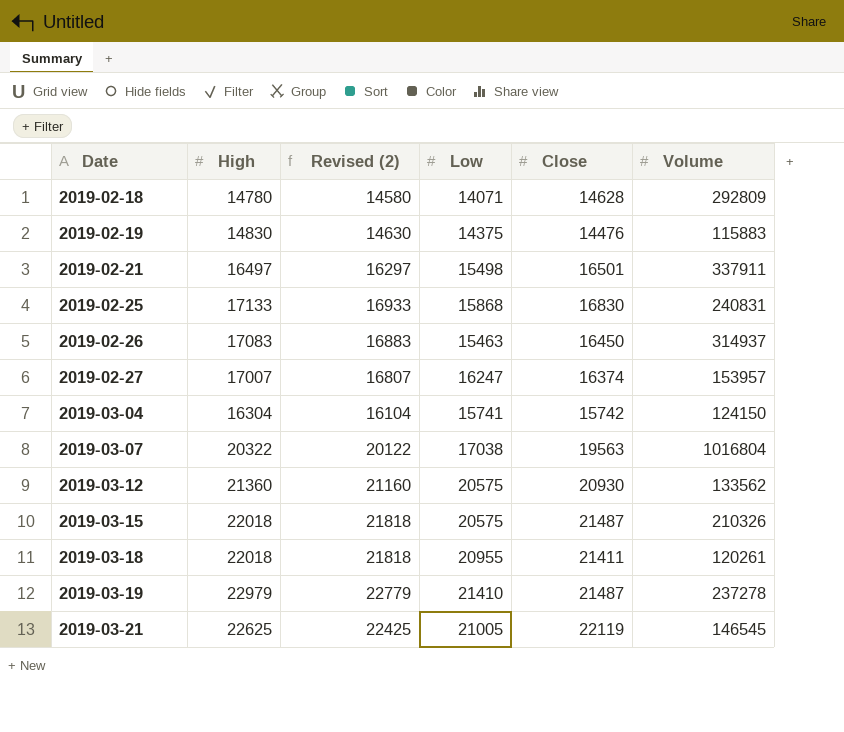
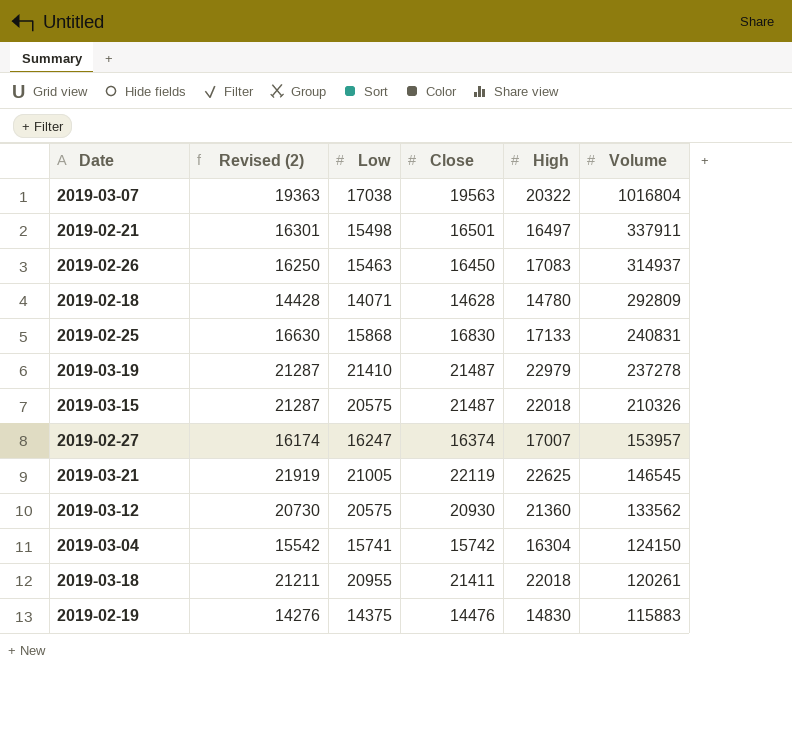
row order: Date ascending -> Volume descending
column Revised (2) | formula: [High] - 200 -> [Close] - 200
column High | position: 2 -> 5

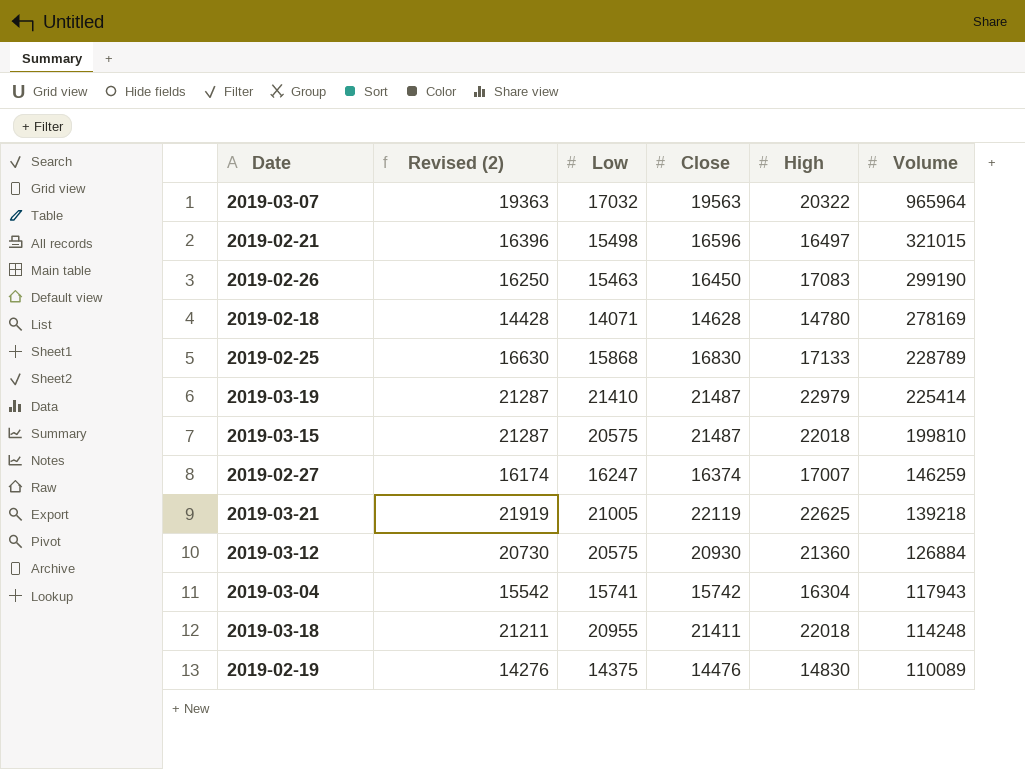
2019-03-07 | Low: 17038 -> 17032
2019-03-07 | Volume: 1016804 -> 965964
2019-02-21 | Revised (2): 16301 -> 16396
2019-02-21 | Close: 16501 -> 16596
2019-02-21 | Volume: 337911 -> 321015
2019-02-26 | Volume: 314937 -> 299190
2019-02-18 | Volume: 292809 -> 278169
2019-02-25 | Volume: 240831 -> 228789
2019-03-19 | Volume: 237278 -> 225414
2019-03-15 | Volume: 210326 -> 199810
2019-02-27 | Volume: 153957 -> 146259
2019-03-21 | Volume: 146545 -> 139218
2019-03-12 | Volume: 133562 -> 126884
2019-03-04 | Volume: 124150 -> 117943
2019-03-18 | Volume: 120261 -> 114248
2019-02-19 | Volume: 115883 -> 110089

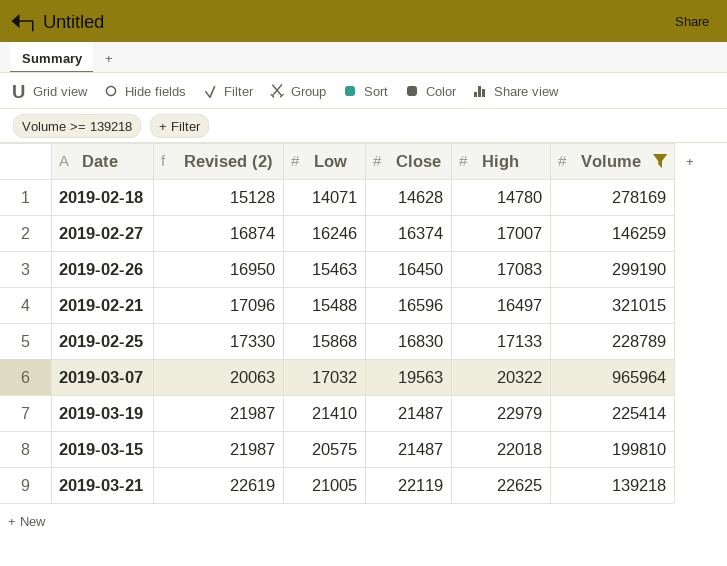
filter: none -> Volume >= 139218
row order: Volume descending -> Revised (2) ascending
column Revised (2) | formula: [Close] - 200 -> [Close] + 500
2019-02-27 | Low: 16247 -> 16246
2019-02-21 | Low: 15498 -> 15488

